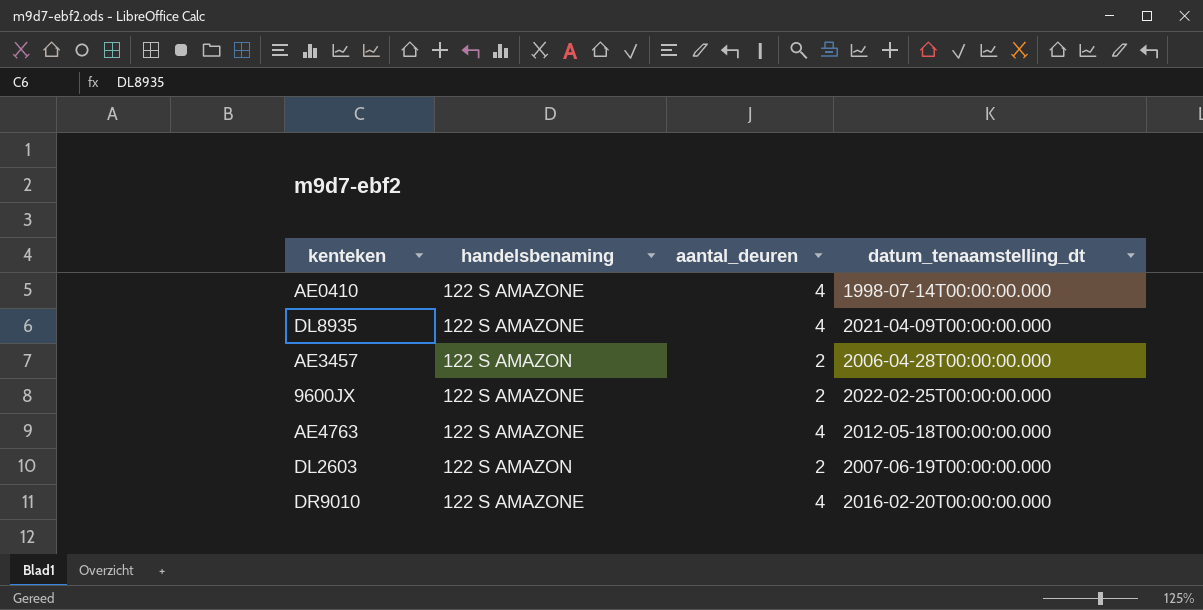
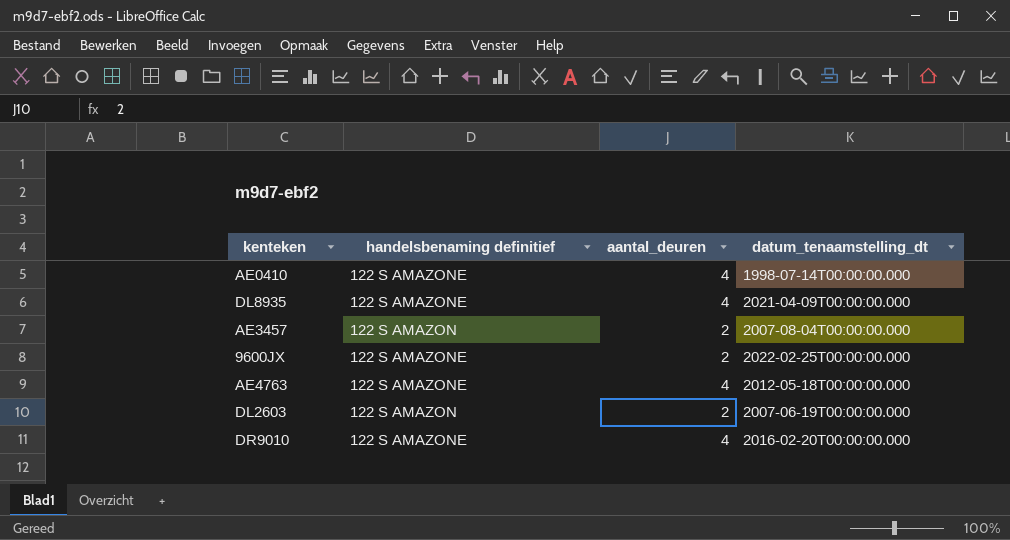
column name: handelsbenaming -> handelsbenaming definitief
AE3457 | datum_tenaamstelling_dt: 2006-04-28T00:00:00.000 -> 2007-08-04T00:00:00.000

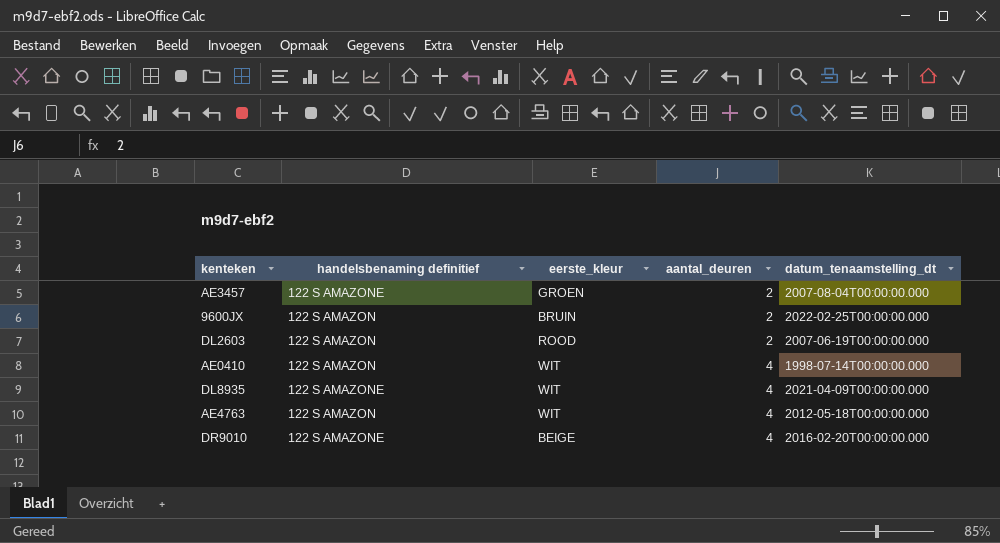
row order: none -> aantal_deuren ascending
column eerste_kleur | position: none -> 3
AE3457 | handelsbenaming definitief: 122 S AMAZON -> 122 S AMAZONE
9600JX | handelsbenaming definitief: 122 S AMAZONE -> 122 S AMAZON
AE0410 | handelsbenaming definitief: 122 S AMAZONE -> 122 S AMAZON
AE4763 | handelsbenaming definitief: 122 S AMAZONE -> 122 S AMAZON

